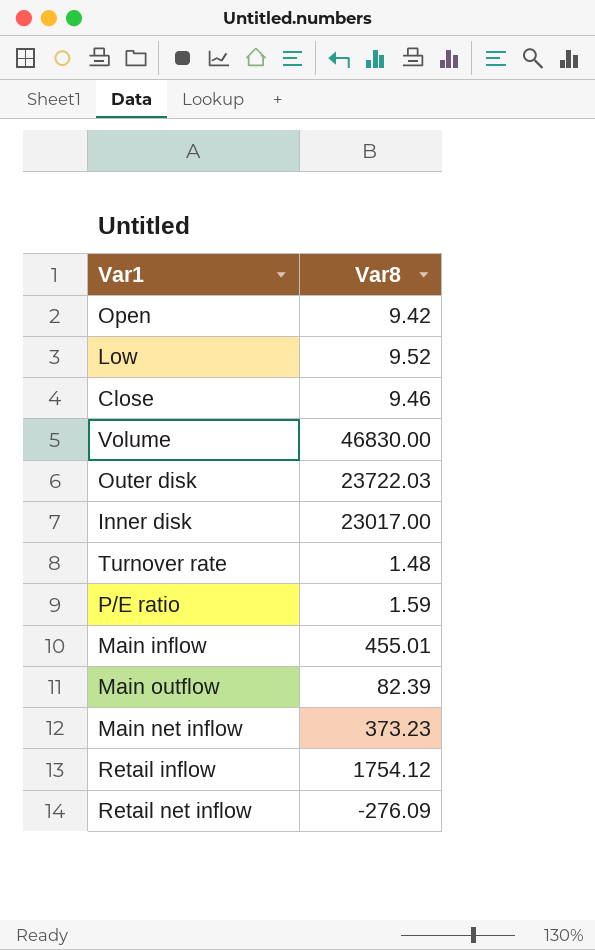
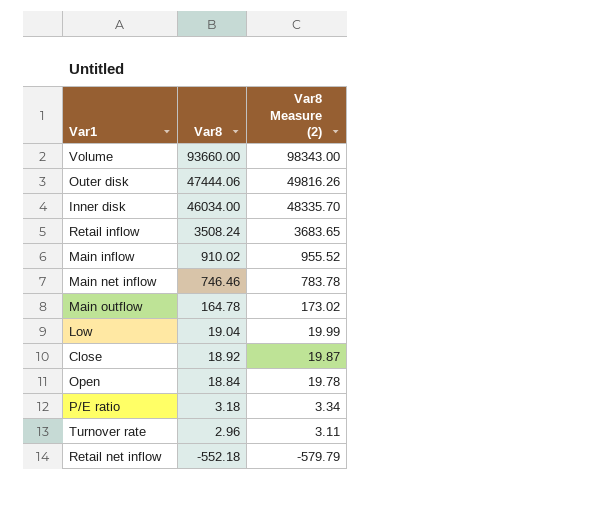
row order: none -> Var8 descending
column Var8 Measure (2) | formula: none -> [Var8] * 1.05
Volume | Var8: 46830.00 -> 93660.00
Outer disk | Var8: 23722.03 -> 47444.06
Inner disk | Var8: 23017.00 -> 46034.00
Retail inflow | Var8: 1754.12 -> 3508.24
Main inflow | Var8: 455.01 -> 910.02
Main net inflow | Var8: 373.23 -> 746.46
Main outflow | Var8: 82.39 -> 164.78
Low | Var8: 9.52 -> 19.04
Close | Var8: 9.46 -> 18.92
Open | Var8: 9.42 -> 18.84
P/E ratio | Var8: 1.59 -> 3.18
Turnover rate | Var8: 1.48 -> 2.96
Retail net inflow | Var8: -276.09 -> -552.18

